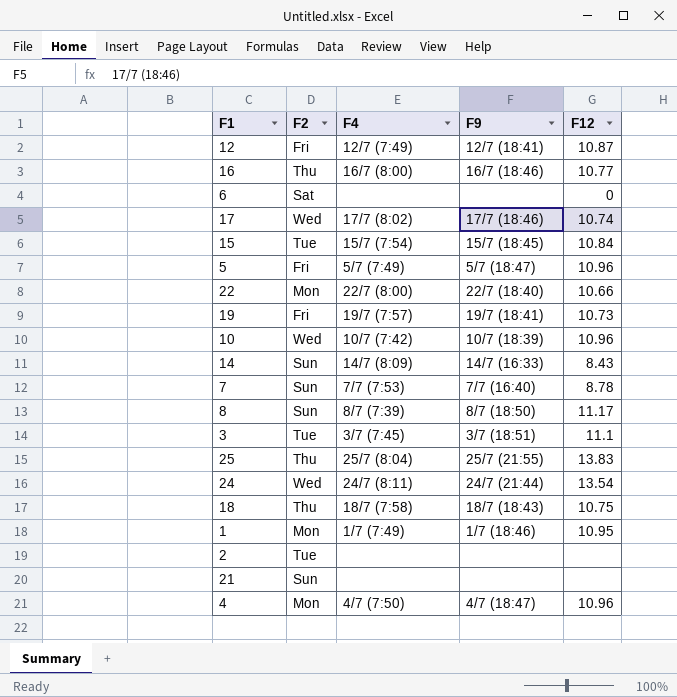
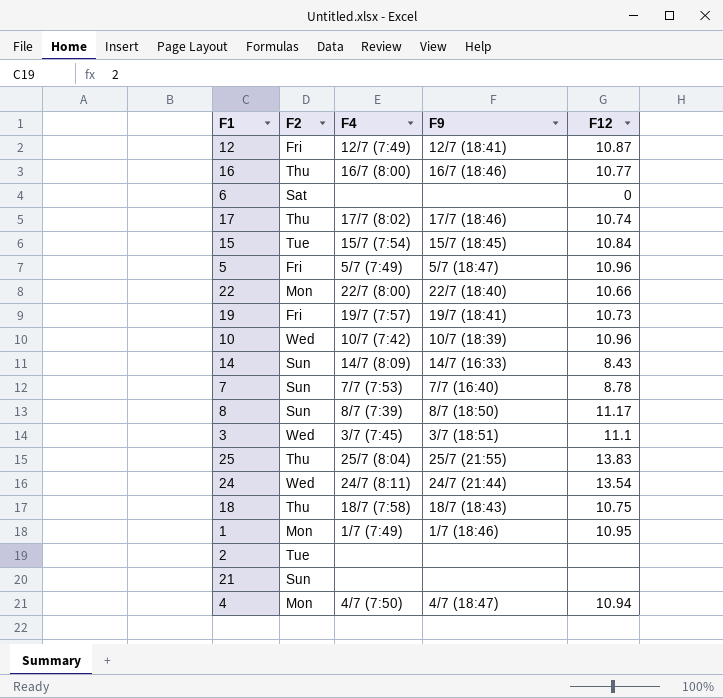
17 | F2: Wed -> Thu
3 | F2: Tue -> Wed
4 | F12: 10.96 -> 10.94

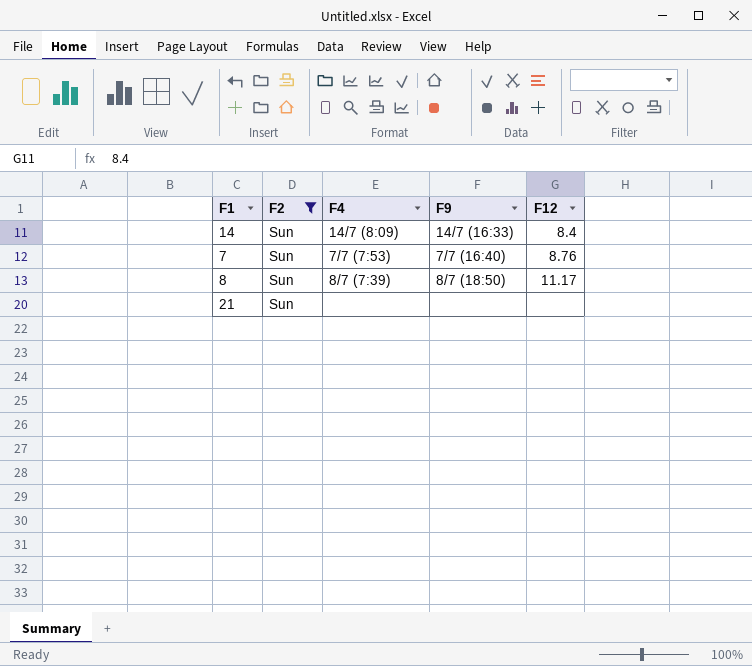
filter: none -> F2 = Sun
14 | F12: 8.43 -> 8.4
7 | F12: 8.78 -> 8.76

